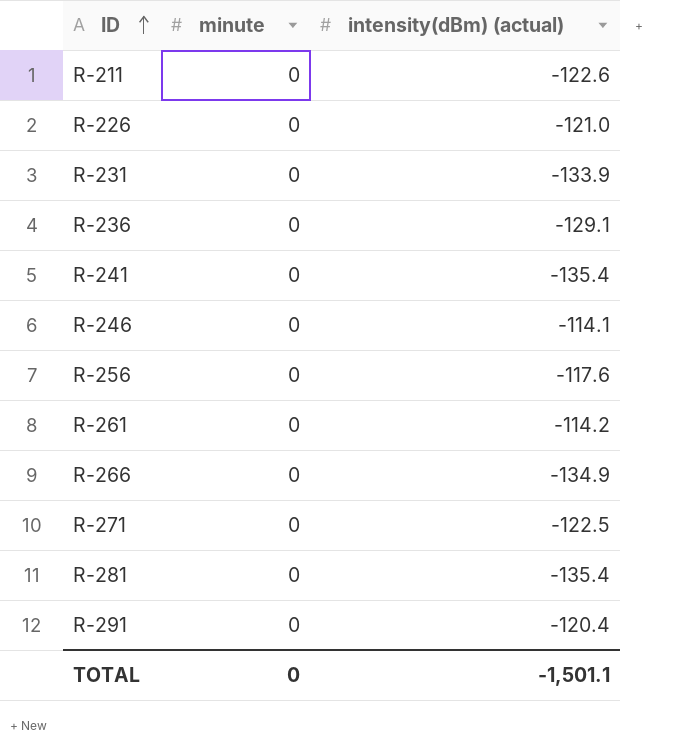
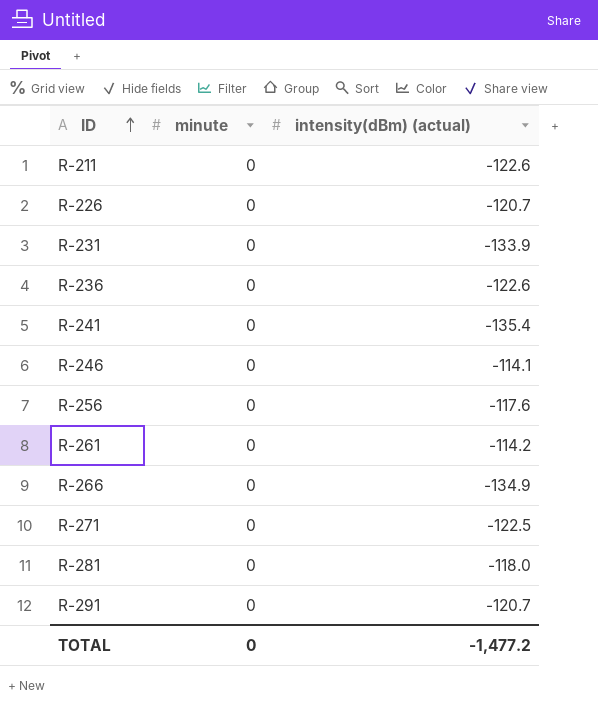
R-226 | intensity(dBm) (actual): -121.0 -> -120.7
R-236 | intensity(dBm) (actual): -129.1 -> -122.6
R-281 | intensity(dBm) (actual): -135.4 -> -118.0
R-291 | intensity(dBm) (actual): -120.4 -> -120.7
TOTAL | intensity(dBm) (actual): -1,501.1 -> -1,477.2

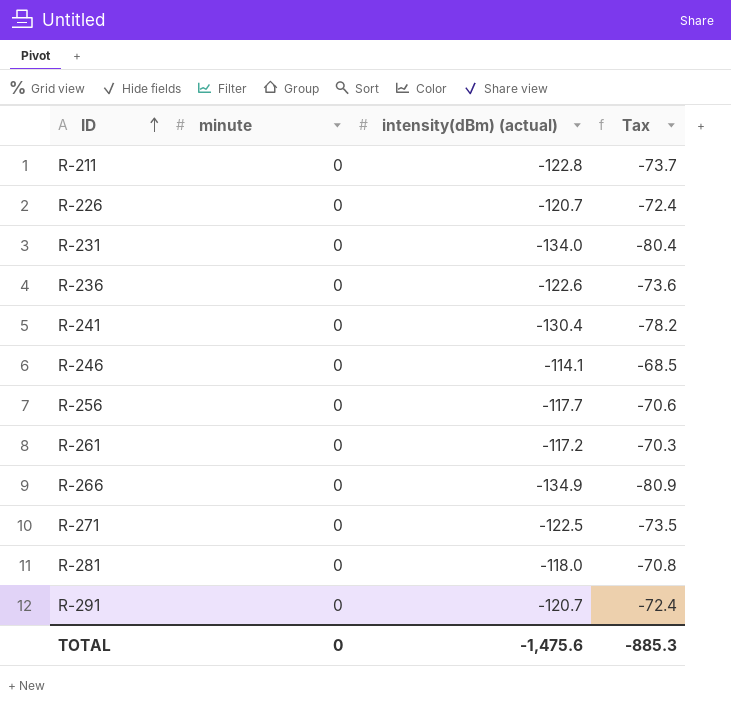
column Tax | formula: none -> [intensity(dBm) (actual)] * 0.6
R-211 | intensity(dBm) (actual): -122.6 -> -122.8
R-231 | intensity(dBm) (actual): -133.9 -> -134.0
R-241 | intensity(dBm) (actual): -135.4 -> -130.4
R-256 | intensity(dBm) (actual): -117.6 -> -117.7
R-261 | intensity(dBm) (actual): -114.2 -> -117.2
TOTAL | intensity(dBm) (actual): -1,477.2 -> -1,475.6

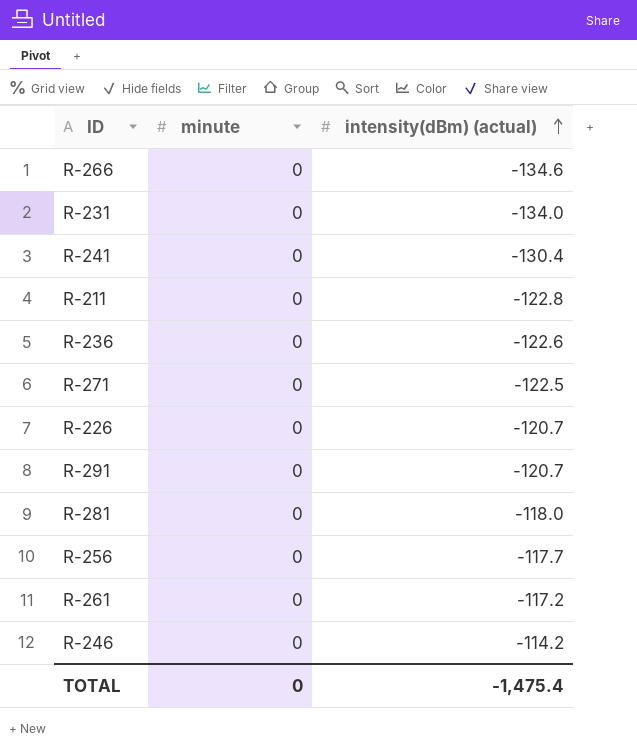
row order: ID ascending -> intensity(dBm) (actual) ascending
column Tax | formula: [intensity(dBm) (actual)] * 0.6 -> none
R-266 | intensity(dBm) (actual): -134.9 -> -134.6
R-246 | intensity(dBm) (actual): -114.1 -> -114.2
TOTAL | intensity(dBm) (actual): -1,475.6 -> -1,475.4

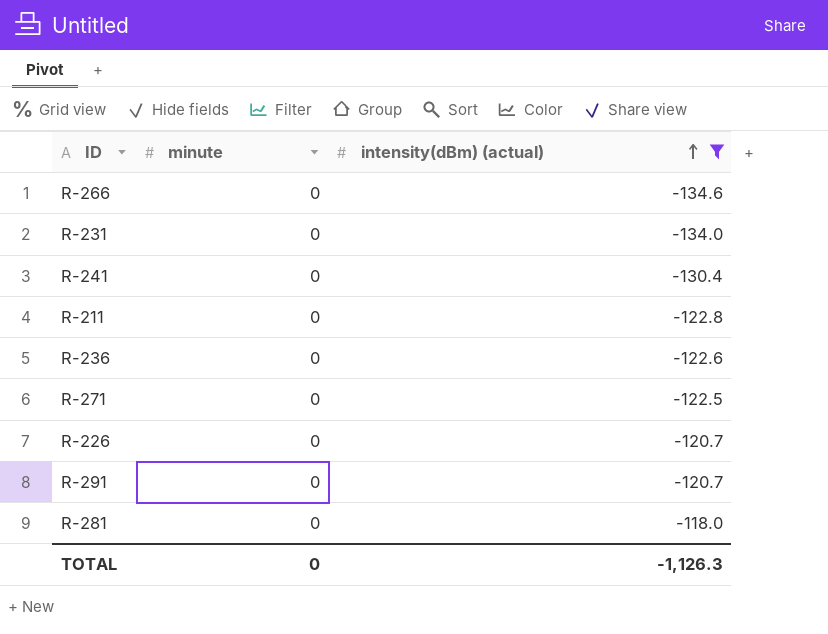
filter: none -> intensity(dBm) (actual) <= -118.0
TOTAL | intensity(dBm) (actual): -1,475.4 -> -1,126.3

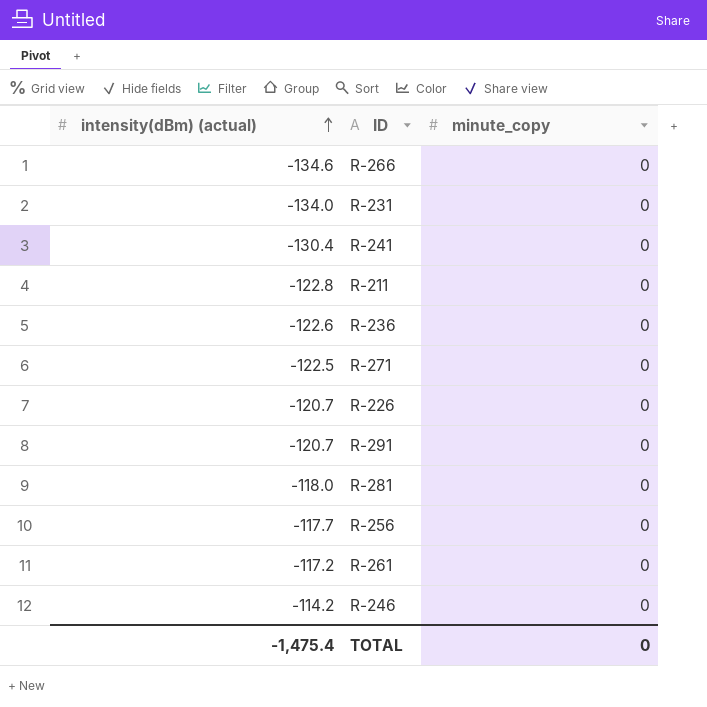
filter: intensity(dBm) (actual) <= -118.0 -> none
column intensity(dBm) (actual) | position: 3 -> 1
column name: minute -> minute_copy
TOTAL | intensity(dBm) (actual): -1,126.3 -> -1,475.4

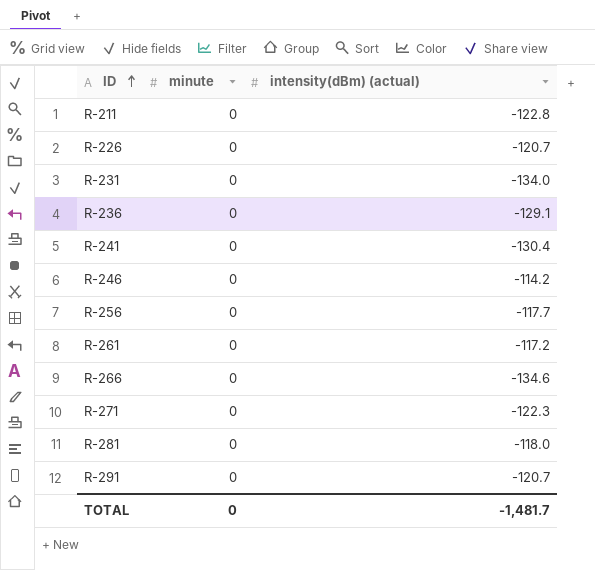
row order: intensity(dBm) (actual) ascending -> ID ascending
column name: minute_copy -> minute
column intensity(dBm) (actual) | position: 1 -> 3
R-236 | intensity(dBm) (actual): -122.6 -> -129.1
R-271 | intensity(dBm) (actual): -122.5 -> -122.3
TOTAL | intensity(dBm) (actual): -1,475.4 -> -1,481.7

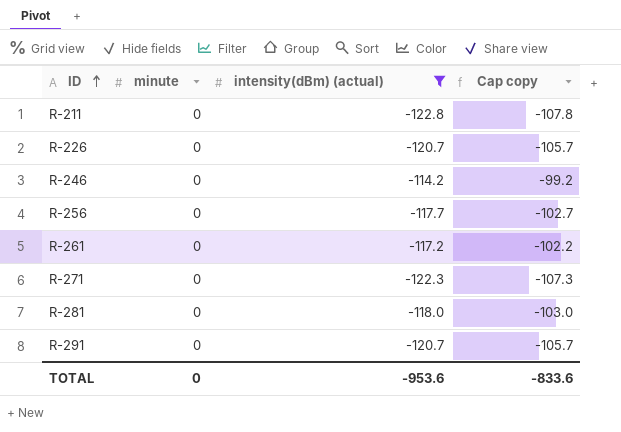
filter: none -> intensity(dBm) (actual) >= -122.8
column Cap copy | formula: none -> [intensity(dBm) (actual)] + 15
TOTAL | intensity(dBm) (actual): -1,481.7 -> -953.6

